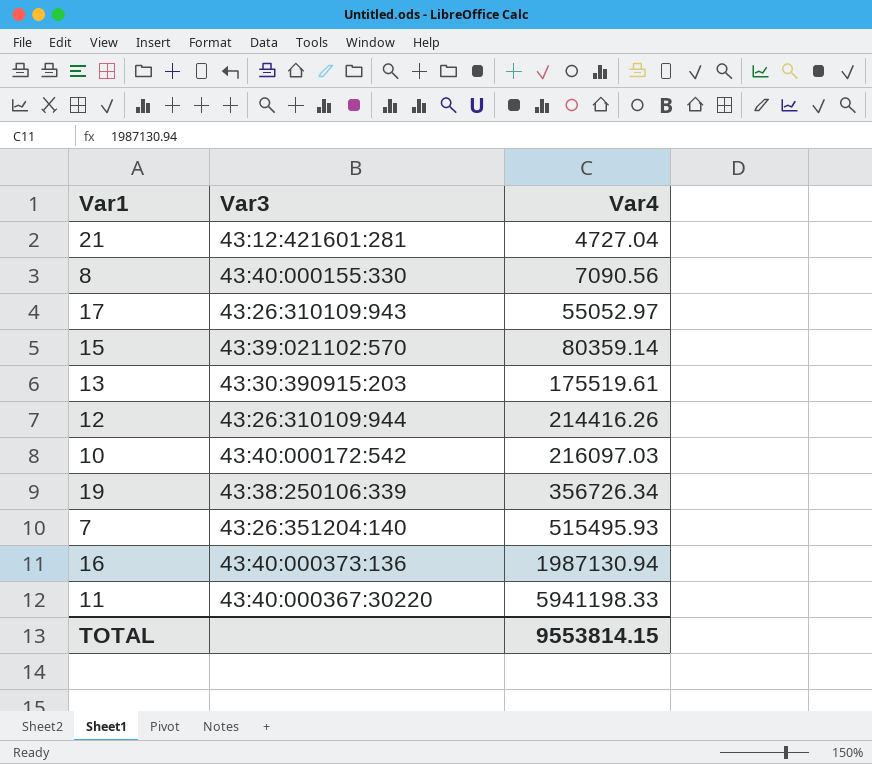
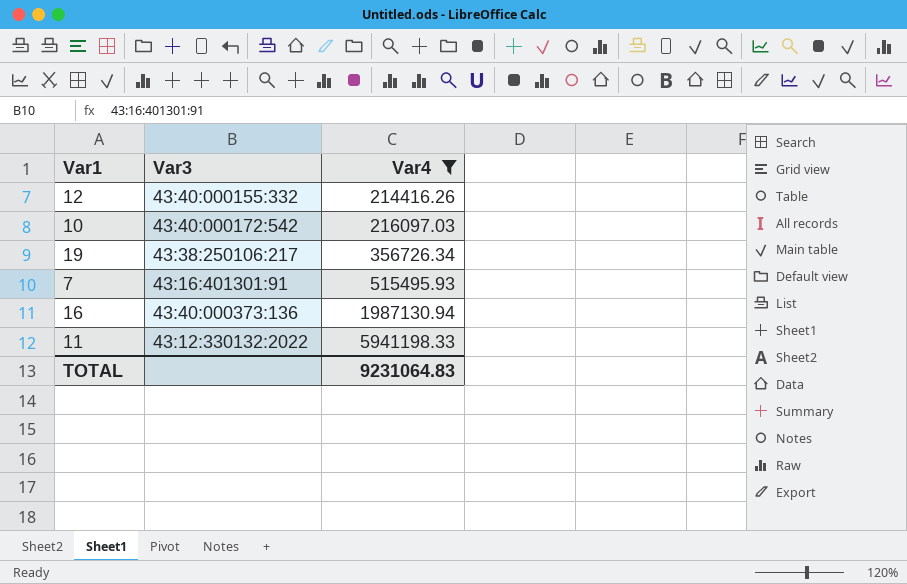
filter: none -> Var4 >= 214416.26
12 | Var3: 43:26:310109:944 -> 43:40:000155:332
19 | Var3: 43:38:250106:339 -> 43:38:250106:217
7 | Var3: 43:26:351204:140 -> 43:16:401301:91
11 | Var3: 43:40:000367:30220 -> 43:12:330132:2022
TOTAL | Var4: 9553814.15 -> 9231064.83

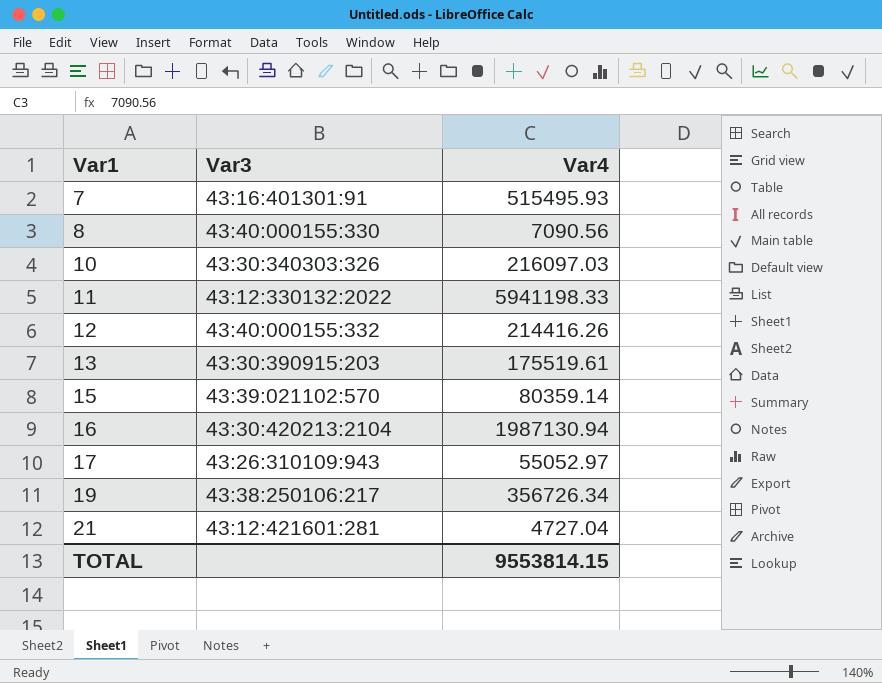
filter: Var4 >= 214416.26 -> none
row order: Var4 ascending -> Var1 ascending
10 | Var3: 43:40:000172:542 -> 43:30:340303:326
16 | Var3: 43:40:000373:136 -> 43:30:420213:2104
TOTAL | Var4: 9231064.83 -> 9553814.15

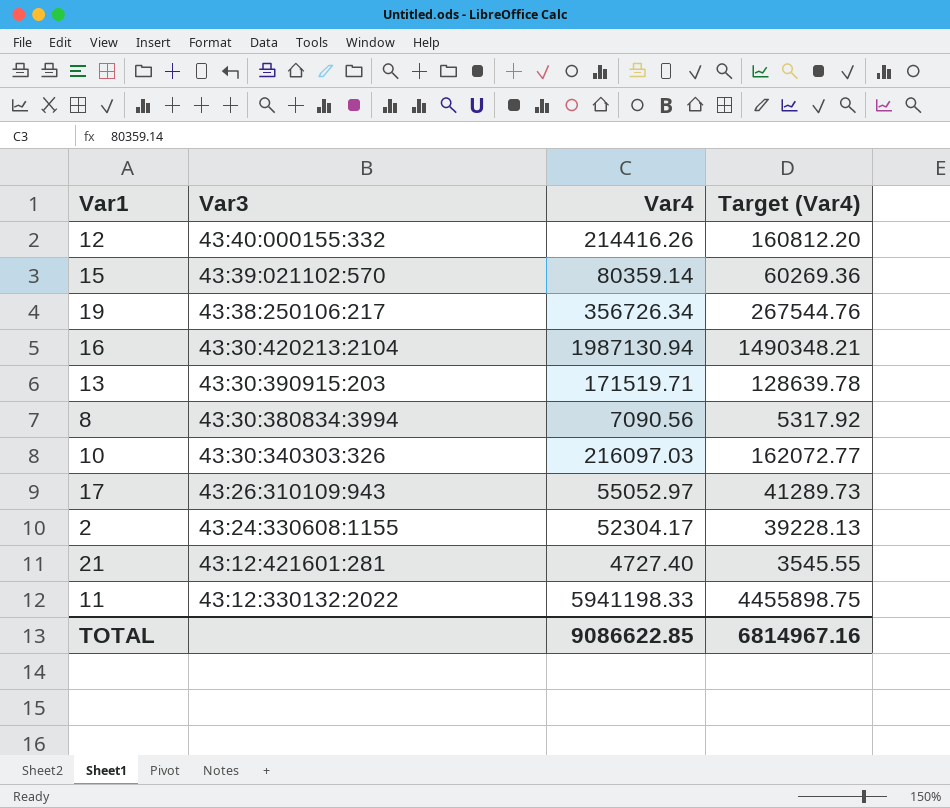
row order: Var1 ascending -> Var3 descending
column Target (Var4) | formula: none -> [Var4] * 0.75
row 7: 43:16:401301:91 | 515495.93 -> none
13 | Var4: 175519.61 -> 171519.71
8 | Var3: 43:40:000155:330 -> 43:30:380834:3994
row 2: none -> 43:24:330608:1155 | 52304.17 | 39228.13
21 | Var4: 4727.04 -> 4727.40
TOTAL | Var4: 9553814.15 -> 9086622.85

